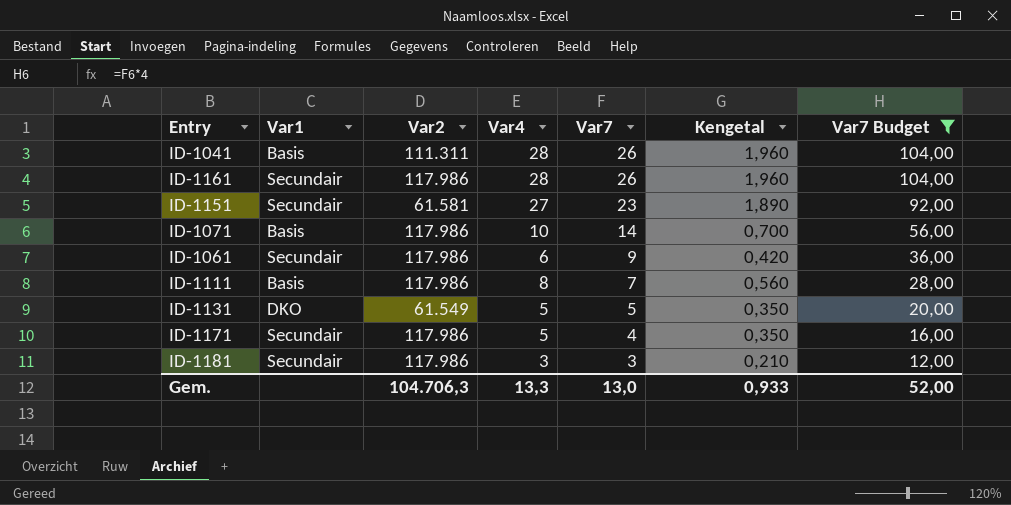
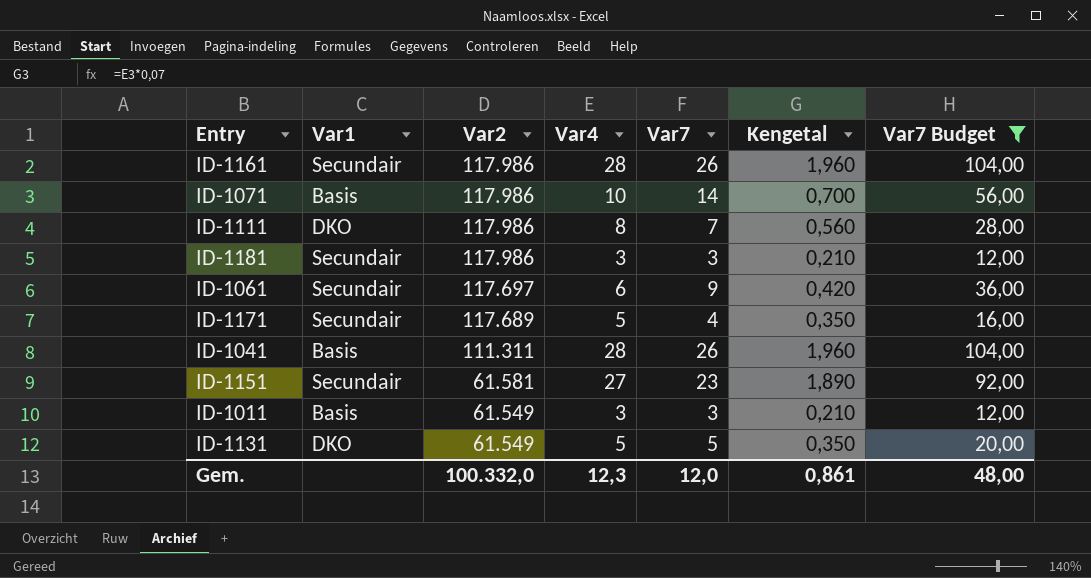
row order: Var7 descending -> Var2 descending
ID-1111 | Var1: Basis -> DKO
ID-1061 | Var2: 117.986 -> 117.697
ID-1171 | Var2: 117.986 -> 117.689
row ID-1011: none -> Basis | 61.549 | 3 | 3 | 0,210 | 12,00
Gem. | Var2: 104.706,3 -> 100.332,0
Gem. | Var4: 13,3 -> 12,3
Gem. | Var7: 13,0 -> 12,0
Gem. | Kengetal: 0,933 -> 0,861
Gem. | Var7 Budget: 52,00 -> 48,00

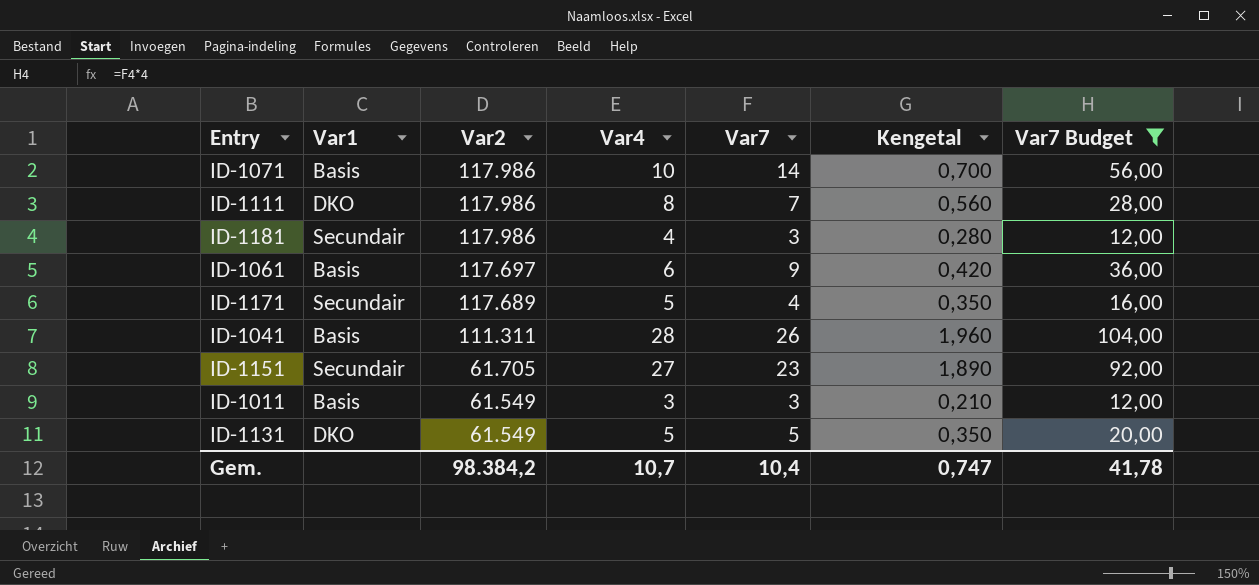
row ID-1161: Secundair | 117.986 | 28 | 26 | 1,960 | 104,00 -> none
ID-1181 | Var4: 3 -> 4
ID-1181 | Kengetal: 0,210 -> 0,280
ID-1061 | Var1: Secundair -> Basis
ID-1151 | Var2: 61.581 -> 61.705
Gem. | Var2: 100.332,0 -> 98.384,2
Gem. | Var4: 12,3 -> 10,7
Gem. | Var7: 12,0 -> 10,4
Gem. | Kengetal: 0,861 -> 0,747
Gem. | Var7 Budget: 48,00 -> 41,78

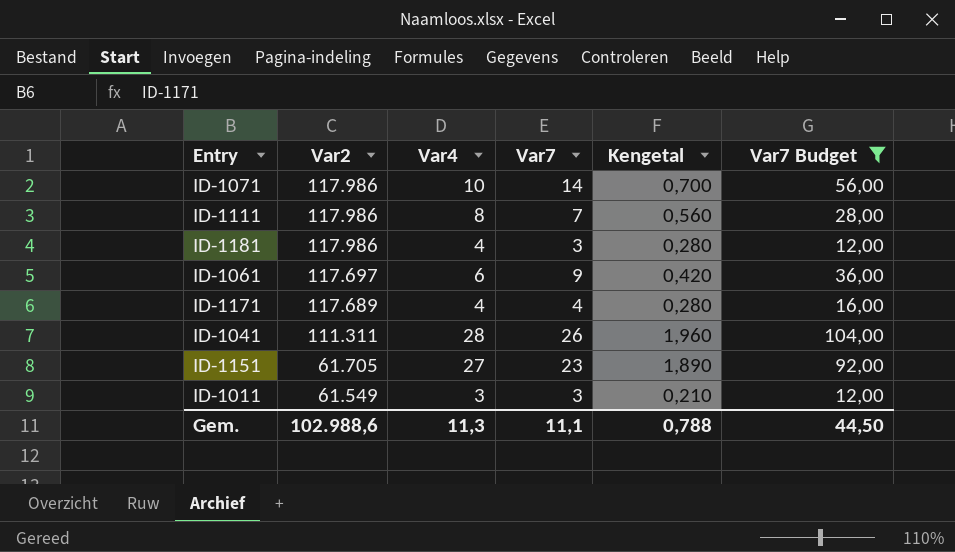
column Var1 | position: 2 -> none
row ID-1131: DKO | 61.549 | 5 | 5 | 0,350 | 20,00 -> none
ID-1171 | Var4: 5 -> 4
ID-1171 | Kengetal: 0,350 -> 0,280
Gem. | Var2: 98.384,2 -> 102.988,6
Gem. | Var4: 10,7 -> 11,3
Gem. | Var7: 10,4 -> 11,1
Gem. | Kengetal: 0,747 -> 0,788
Gem. | Var7 Budget: 41,78 -> 44,50

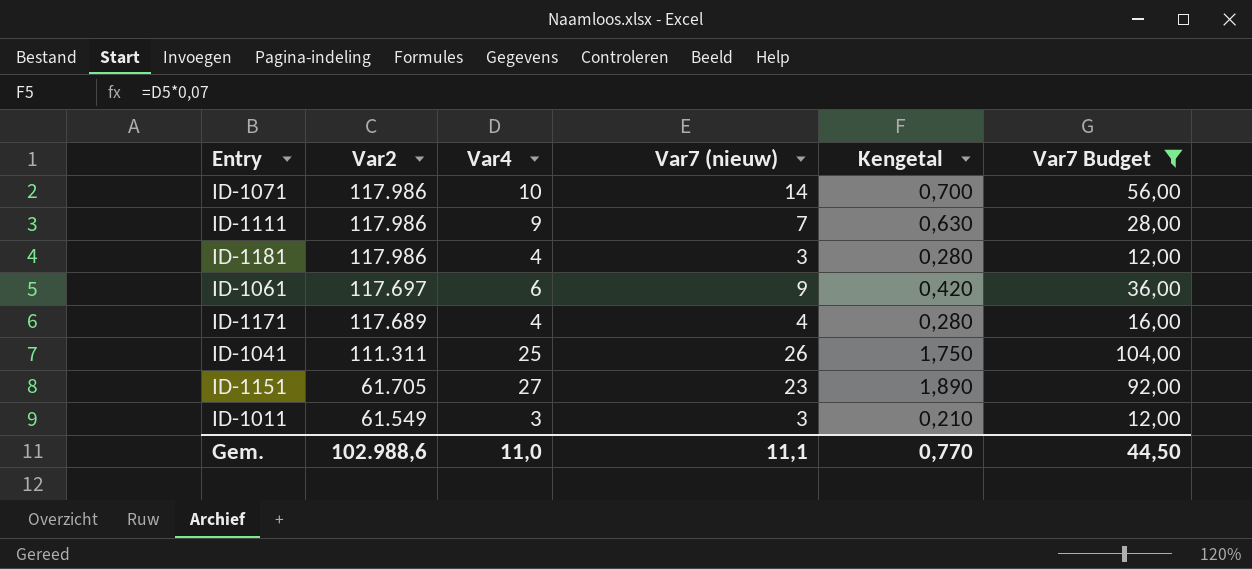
column name: Var7 -> Var7 (nieuw)
ID-1111 | Var4: 8 -> 9
ID-1111 | Kengetal: 0,560 -> 0,630
ID-1041 | Var4: 28 -> 25
ID-1041 | Kengetal: 1,960 -> 1,750
Gem. | Var4: 11,3 -> 11,0
Gem. | Kengetal: 0,788 -> 0,770

